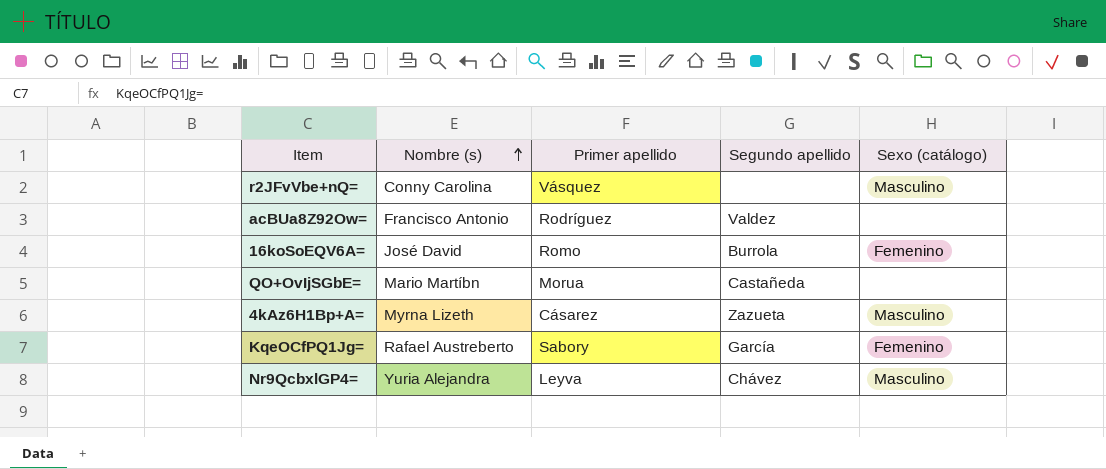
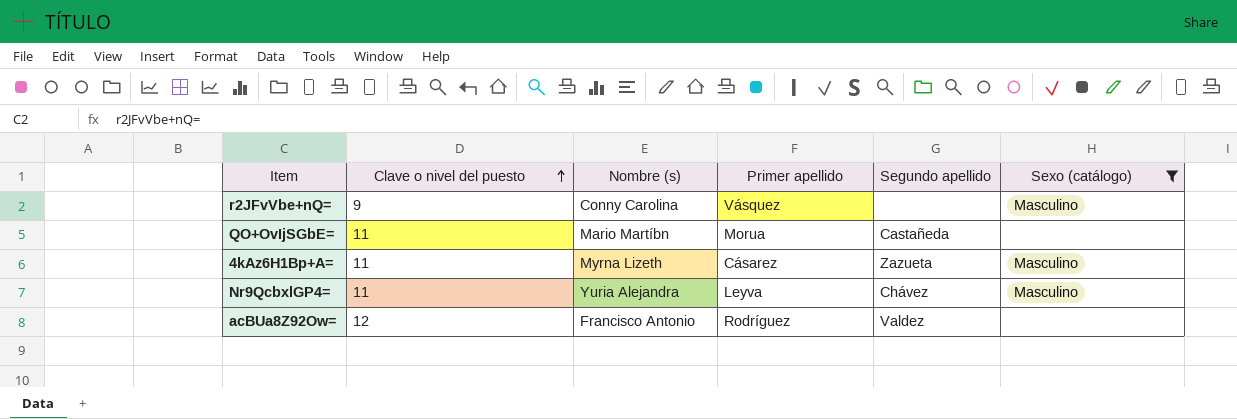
filter: none -> Sexo (catálogo) != Femenino
row order: Nombre (s) ascending -> Clave o nivel del puesto ascending
column Clave o nivel del puesto | position: none -> 2

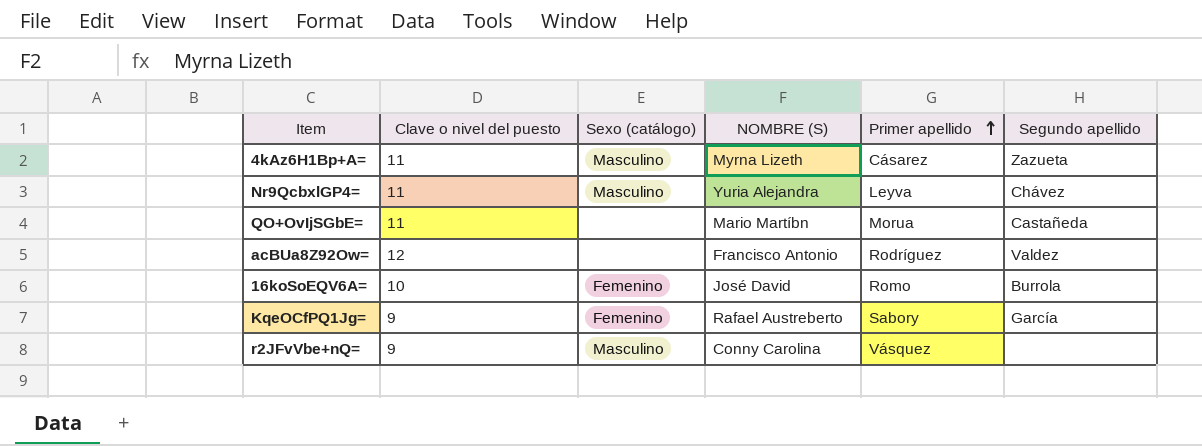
filter: Sexo (catálogo) != Femenino -> none
row order: Clave o nivel del puesto ascending -> Primer apellido ascending
column Sexo (catálogo) | position: 6 -> 3
column name: Nombre (s) -> NOMBRE (S)

